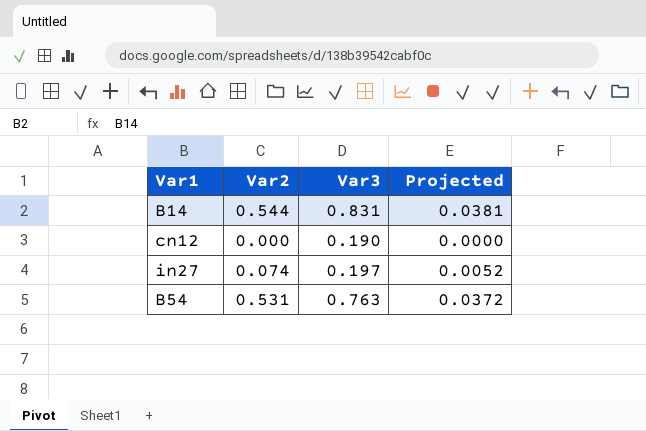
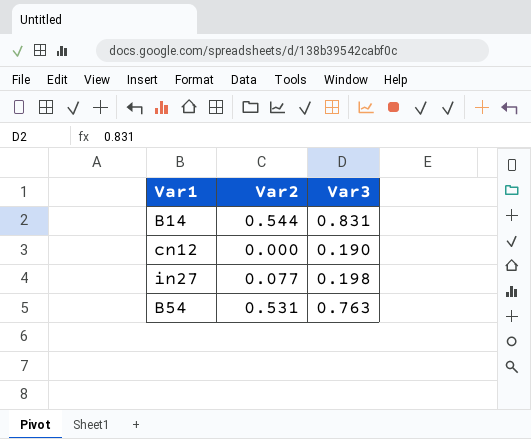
column Projected | formula: [Var2] * 0.07 -> none
in27 | Var2: 0.074 -> 0.077
in27 | Var3: 0.197 -> 0.198

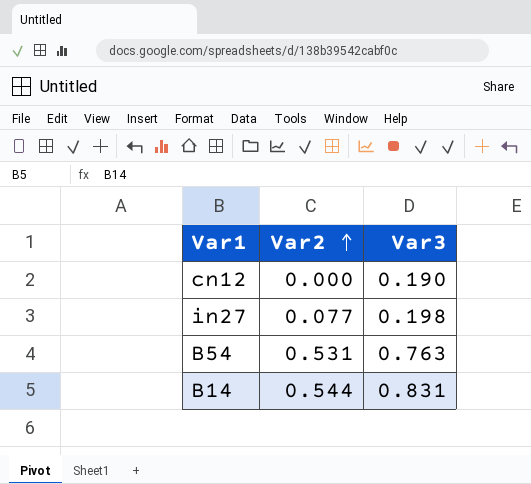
row order: none -> Var2 ascending

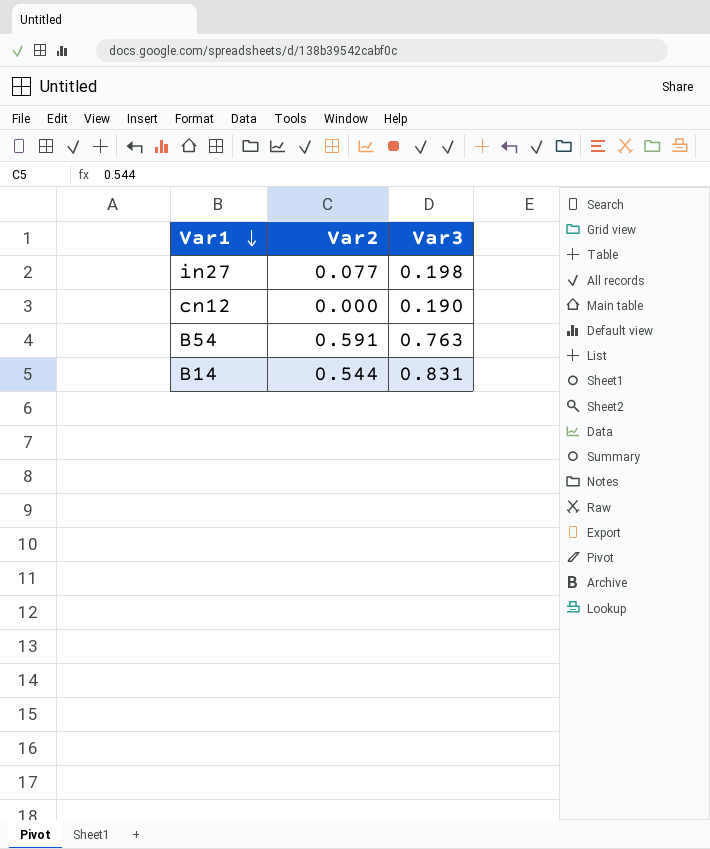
row order: Var2 ascending -> Var1 descending
B54 | Var2: 0.531 -> 0.591

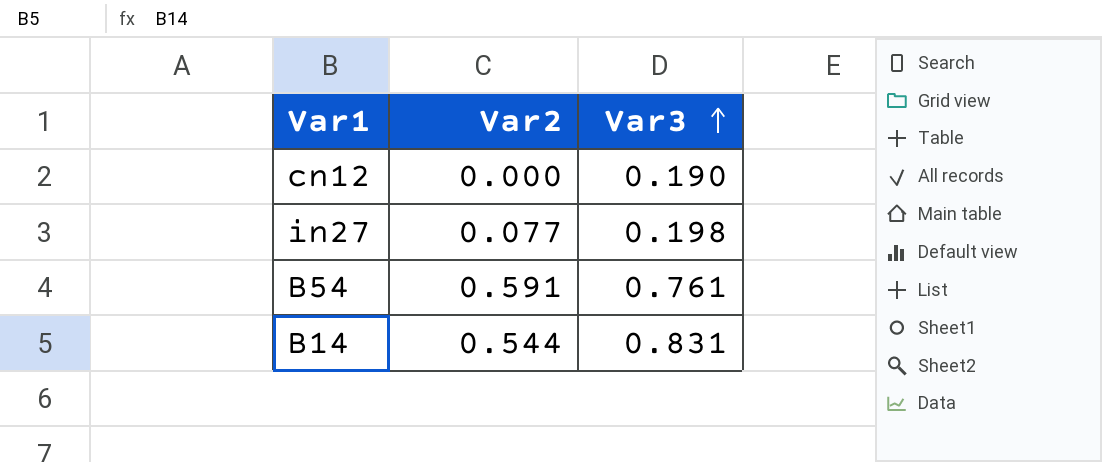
row order: Var1 descending -> Var3 ascending
B54 | Var3: 0.763 -> 0.761

